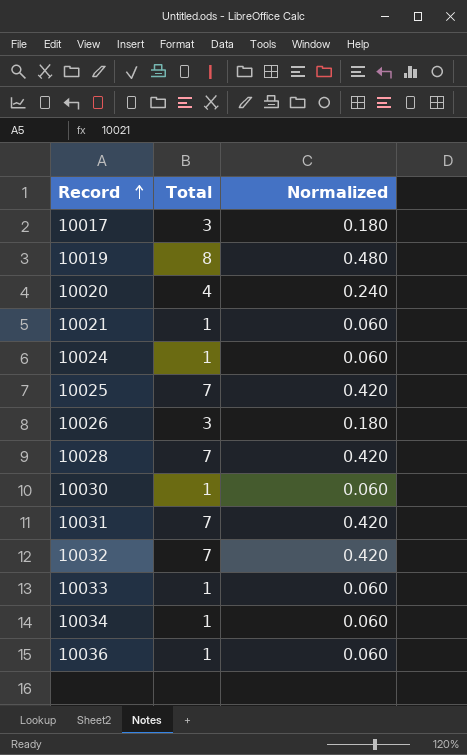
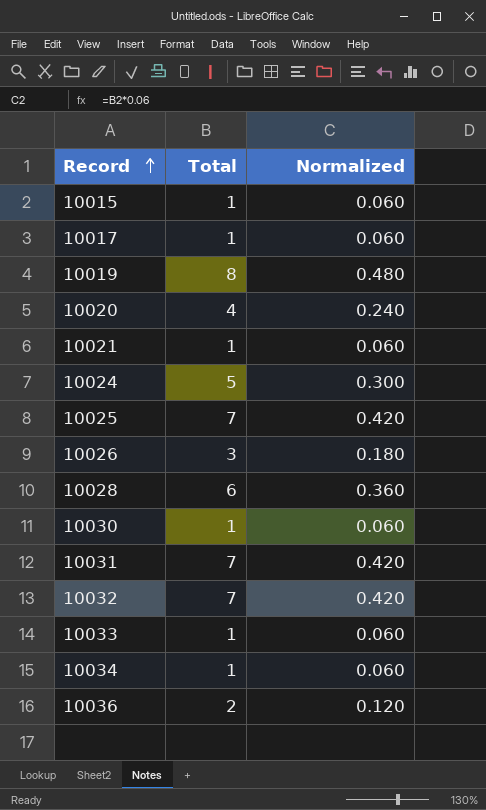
row 10015: none -> 1 | 0.060
10017 | Total: 3 -> 1
10017 | Normalized: 0.180 -> 0.060
10024 | Total: 1 -> 5
10024 | Normalized: 0.060 -> 0.300
10028 | Total: 7 -> 6
10028 | Normalized: 0.420 -> 0.360
10036 | Total: 1 -> 2
10036 | Normalized: 0.060 -> 0.120

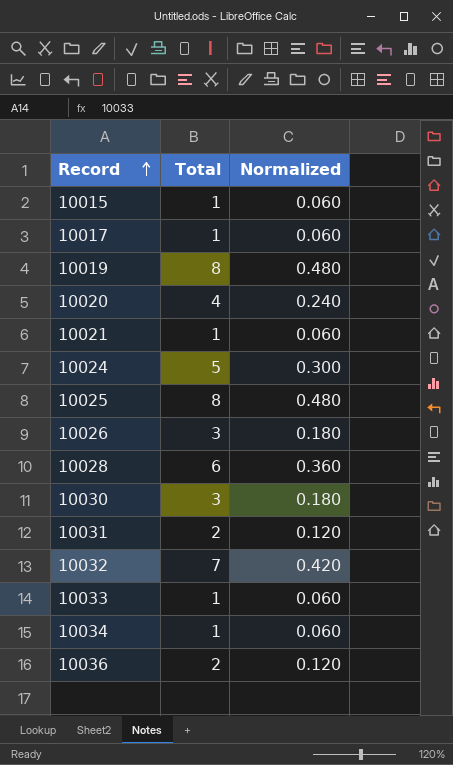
10025 | Total: 7 -> 8
10025 | Normalized: 0.420 -> 0.480
10030 | Total: 1 -> 3
10030 | Normalized: 0.060 -> 0.180
10031 | Total: 7 -> 2
10031 | Normalized: 0.420 -> 0.120

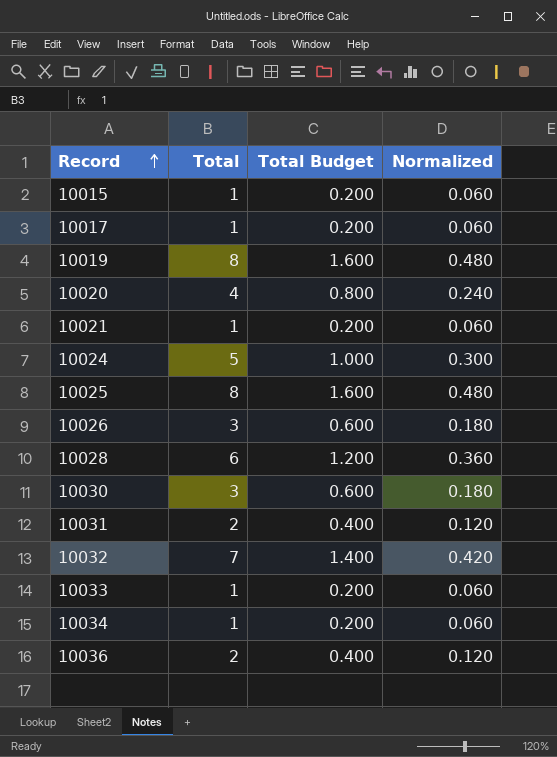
column Total Budget | formula: none -> [Total] * 0.2

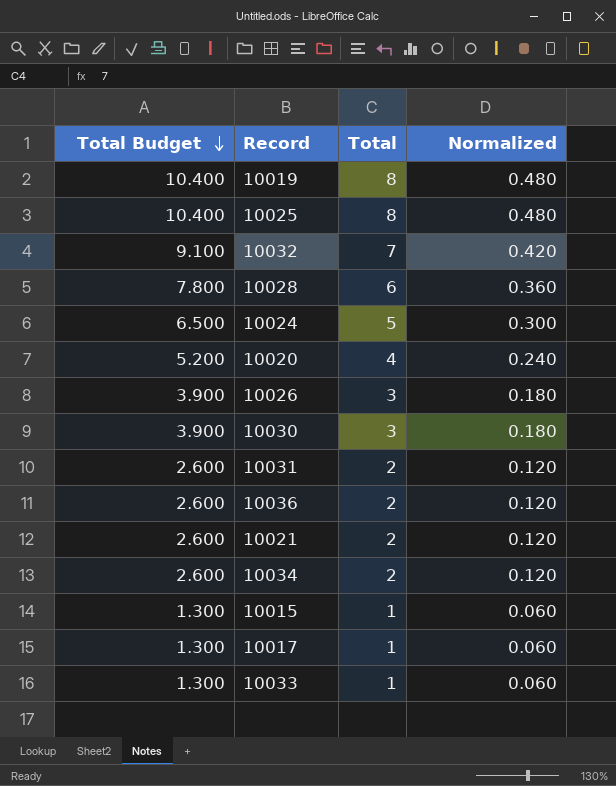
row order: Record ascending -> Total Budget descending
column Total Budget | formula: [Total] * 0.2 -> [Total] * 1.3
column Total Budget | position: 3 -> 1
10021 | Total: 1 -> 2
10021 | Normalized: 0.060 -> 0.120
10034 | Total: 1 -> 2
10034 | Normalized: 0.060 -> 0.120

